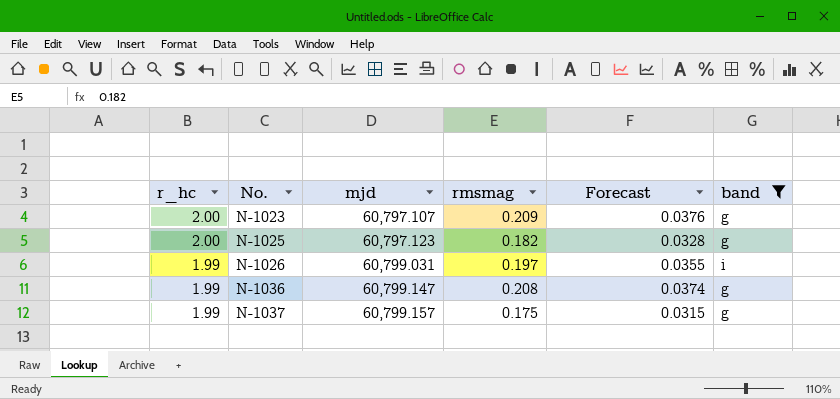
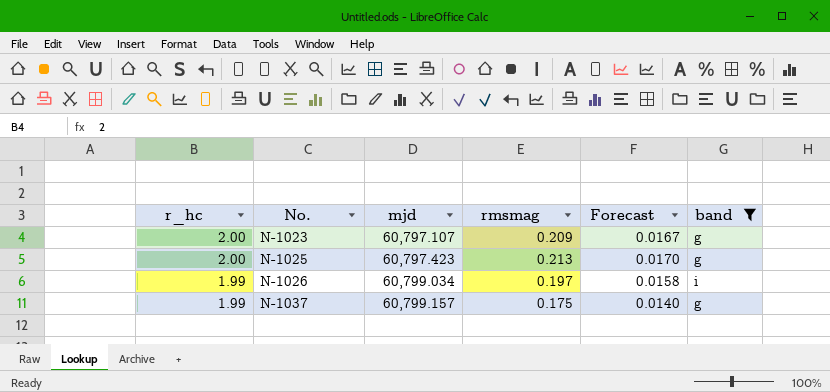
column Forecast | formula: [rmsmag] * 0.18 -> [rmsmag] * 0.08
row N-1036: 1.99 | 60,799.147 | 0.208 | 0.0374 | g -> none
N-1025 | mjd: 60,797.123 -> 60,797.423
N-1025 | rmsmag: 0.182 -> 0.213
N-1026 | mjd: 60,799.031 -> 60,799.034

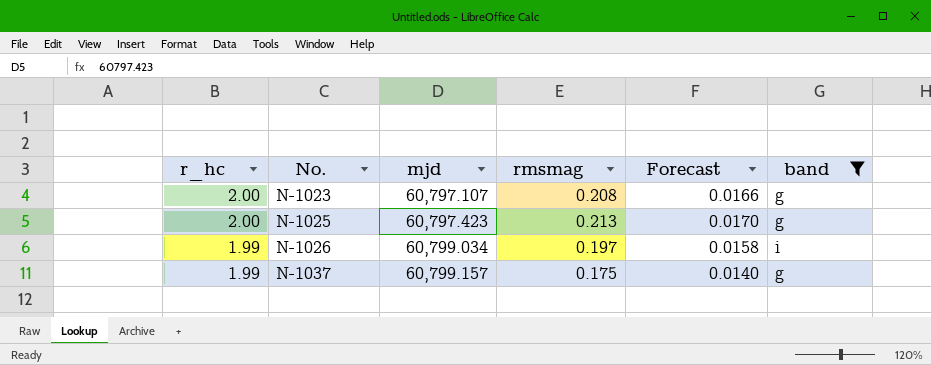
N-1023 | rmsmag: 0.209 -> 0.208
N-1023 | Forecast: 0.0167 -> 0.0166

